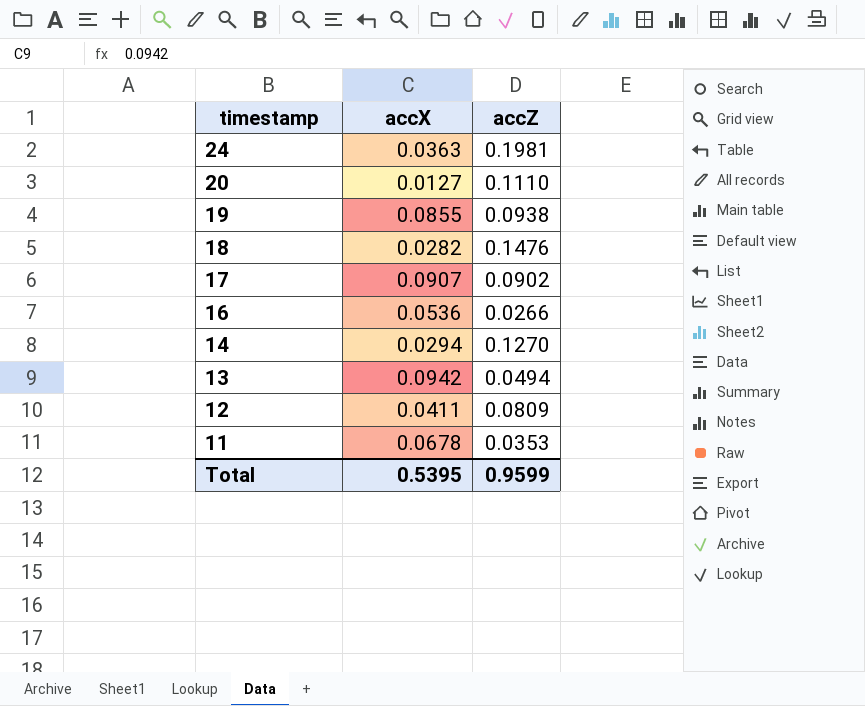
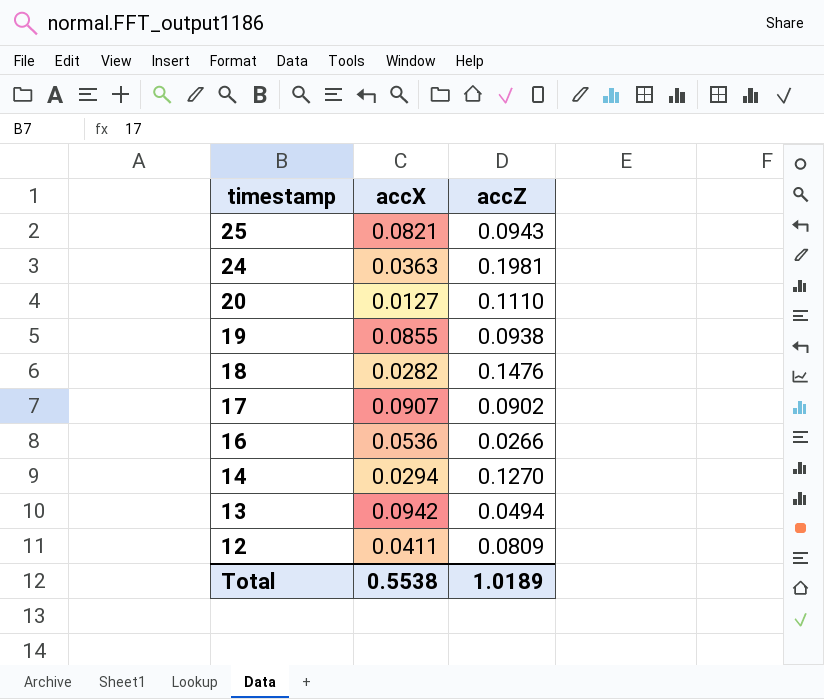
row 11: 0.0678 | 0.0353 -> none
row 25: none -> 0.0821 | 0.0943
Total | accX: 0.5395 -> 0.5538
Total | accZ: 0.9599 -> 1.0189

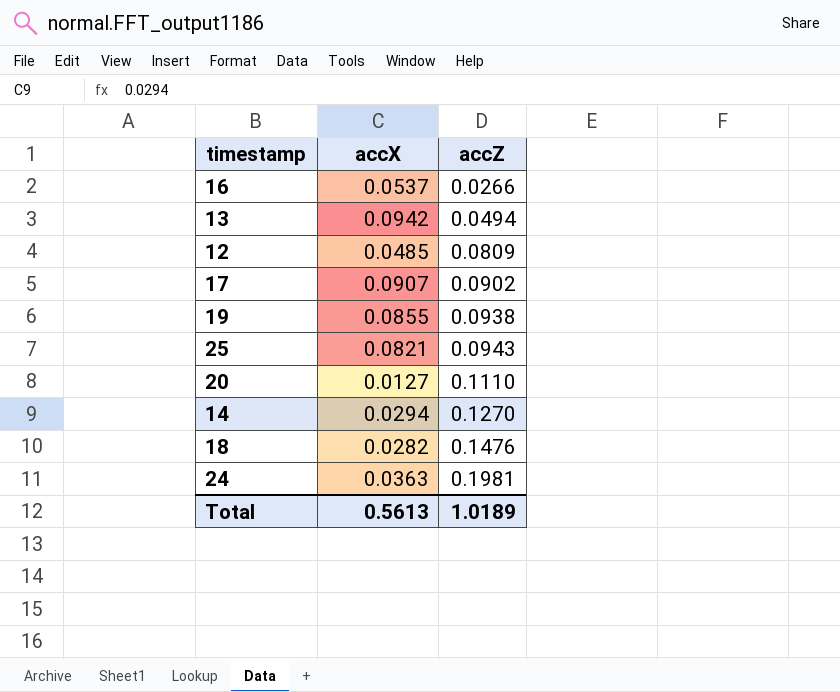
row order: timestamp descending -> accZ ascending
16 | accX: 0.0536 -> 0.0537
12 | accX: 0.0411 -> 0.0485
Total | accX: 0.5538 -> 0.5613

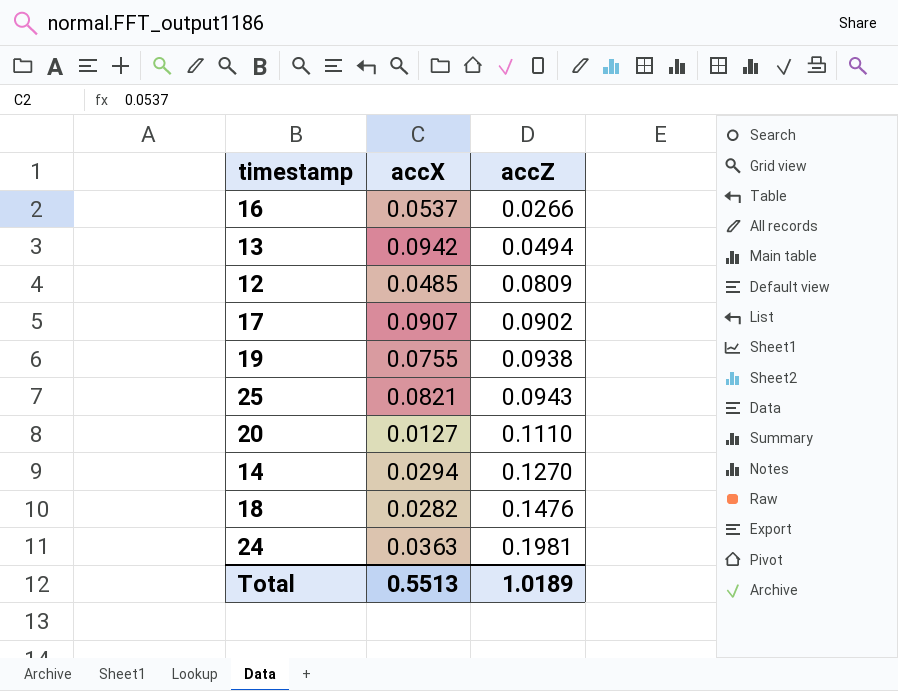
19 | accX: 0.0855 -> 0.0755
Total | accX: 0.5613 -> 0.5513

